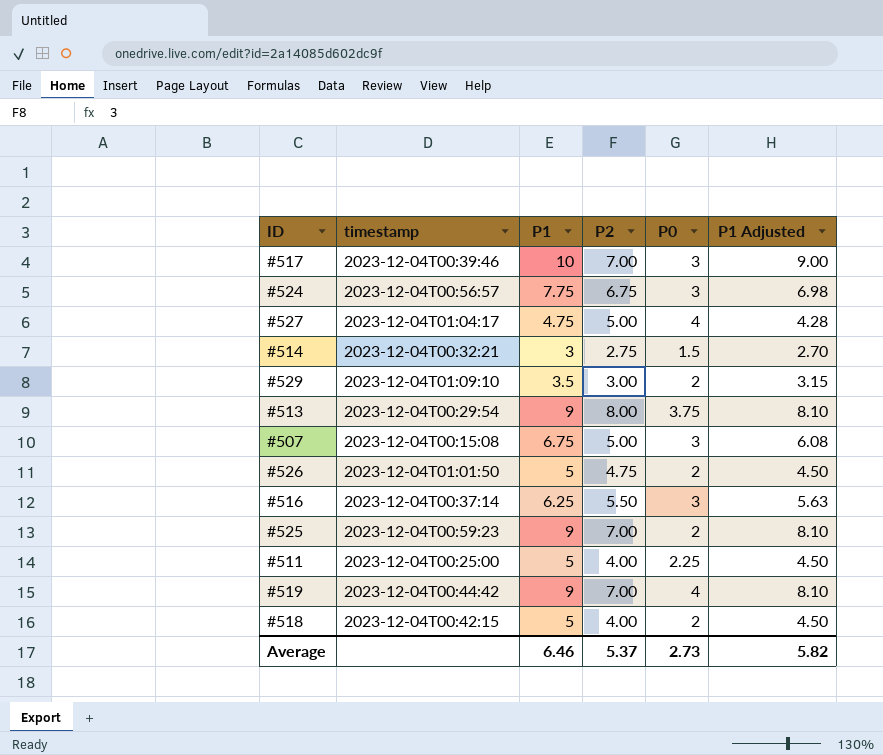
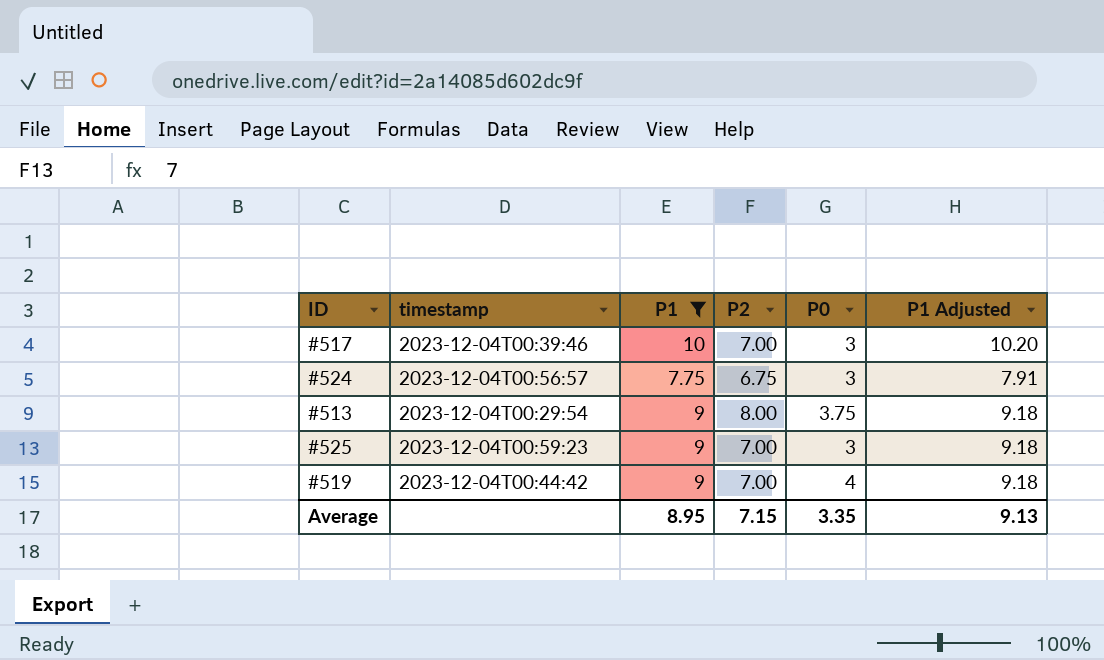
filter: none -> P1 >= 7.75
column P1 Adjusted | formula: [P1] * 0.9 -> [P1] * 1.02
#525 | P0: 2 -> 3
Average | P1: 6.46 -> 8.95
Average | P2: 5.37 -> 7.15
Average | P0: 2.73 -> 3.35
Average | P1 Adjusted: 5.82 -> 9.13

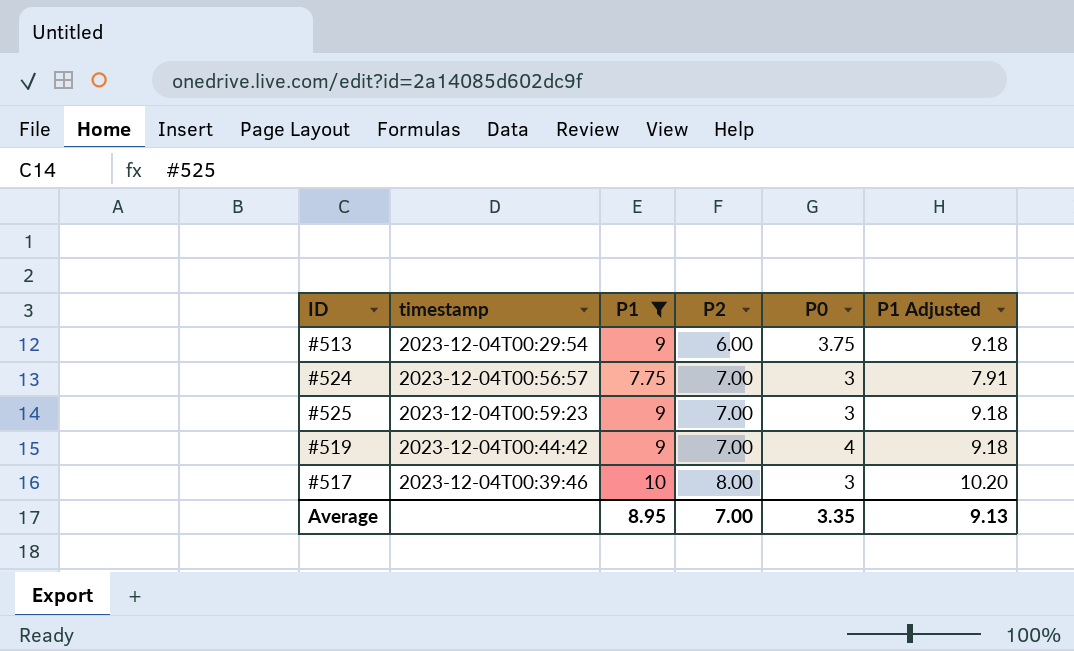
row order: none -> P2 ascending
#513 | P2: 8.00 -> 6.00
#524 | P2: 6.75 -> 7.00
#517 | P2: 7.00 -> 8.00
Average | P2: 7.15 -> 7.00

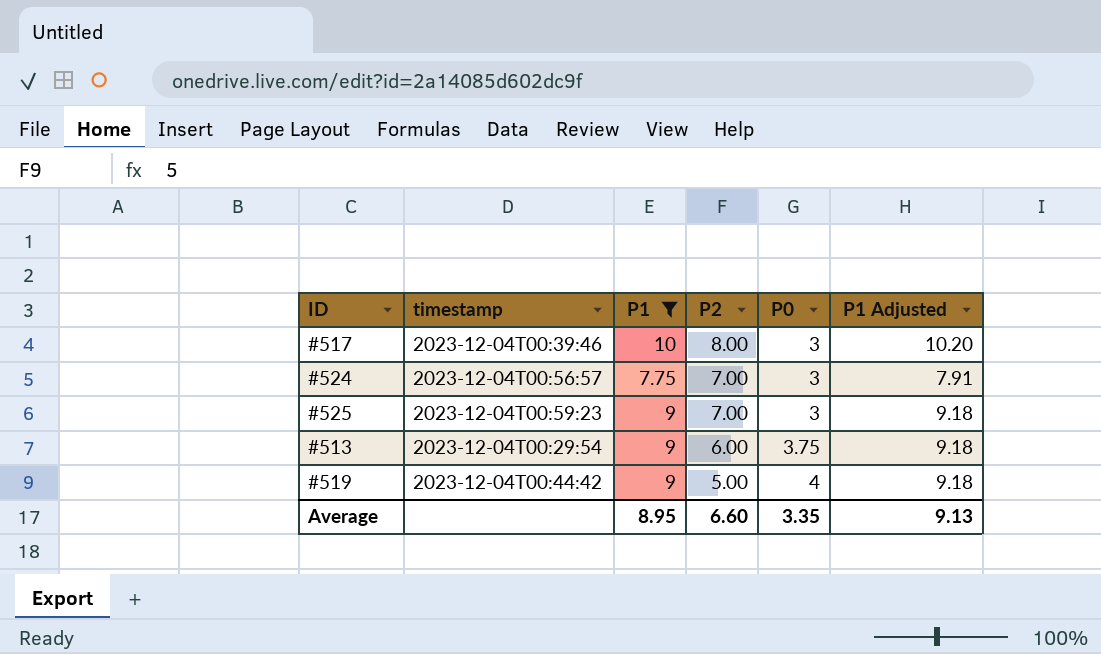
row order: P2 ascending -> P2 descending
#519 | P2: 7.00 -> 5.00
Average | P2: 7.00 -> 6.60

